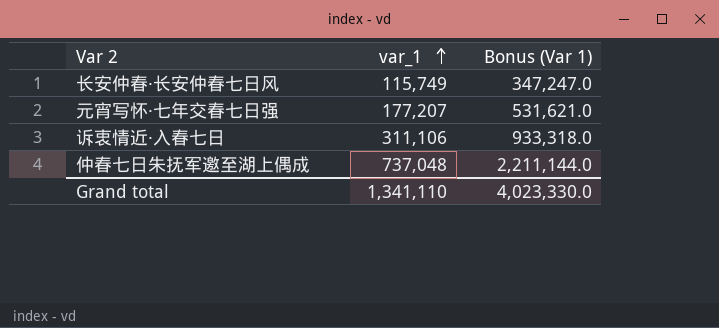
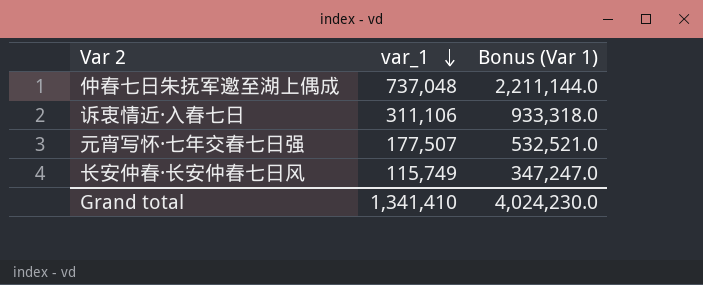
row order: var_1 ascending -> var_1 descending
元宵写怀·七年交春七日强 | var_1: 177,207 -> 177,507
元宵写怀·七年交春七日强 | Bonus (Var 1): 531,621.0 -> 532,521.0
Grand total | var_1: 1,341,110 -> 1,341,410
Grand total | Bonus (Var 1): 4,023,330.0 -> 4,024,230.0

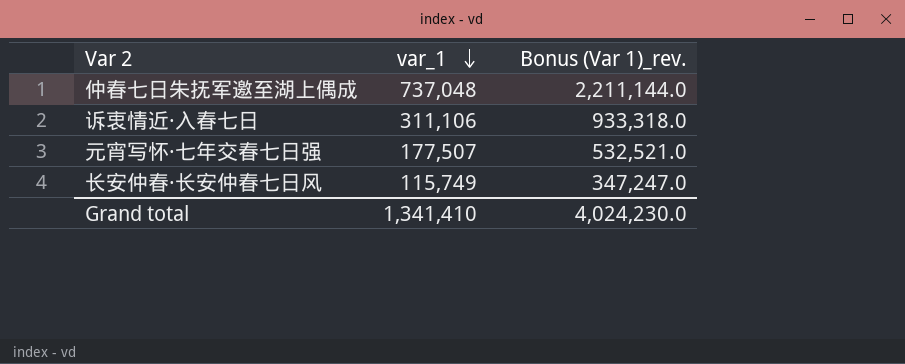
column name: Bonus (Var 1) -> Bonus (Var 1)_rev.

